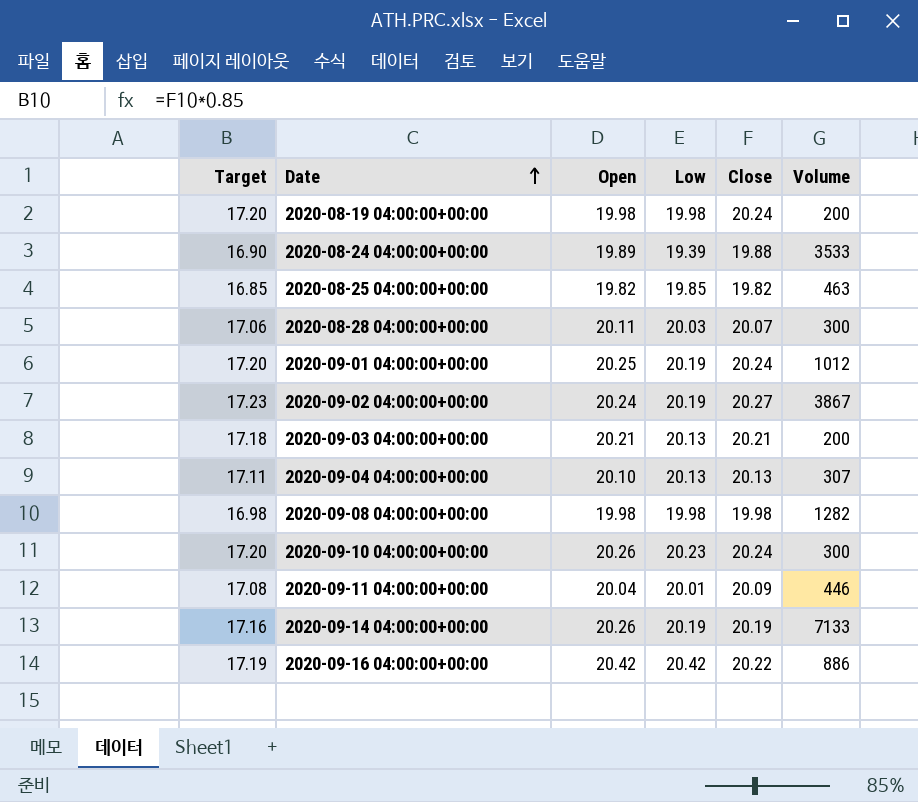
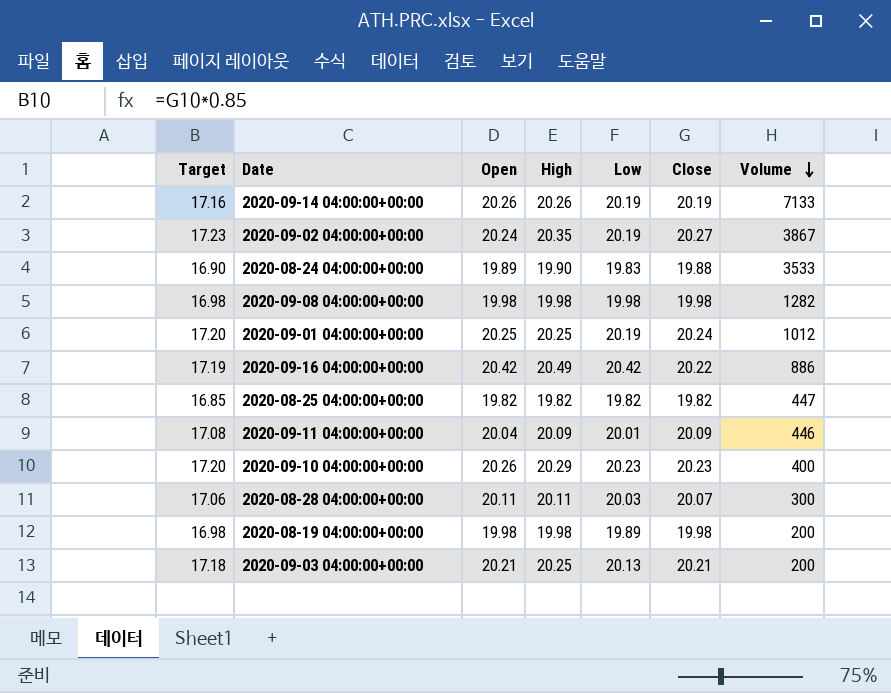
row order: Date ascending -> Volume descending
column High | position: none -> 4
row 2020-09-04 04:00:00+00:00: 17.11 | 20.10 | 20.13 | 20.13 | 307 -> none
2020-08-24 04:00:00+00:00 | Low: 19.39 -> 19.83
2020-08-25 04:00:00+00:00 | Low: 19.85 -> 19.82
2020-08-25 04:00:00+00:00 | Volume: 463 -> 447
2020-09-10 04:00:00+00:00 | Close: 20.24 -> 20.23
2020-09-10 04:00:00+00:00 | Volume: 300 -> 400
2020-08-19 04:00:00+00:00 | Target: 17.20 -> 16.98
2020-08-19 04:00:00+00:00 | Low: 19.98 -> 19.89
2020-08-19 04:00:00+00:00 | Close: 20.24 -> 19.98

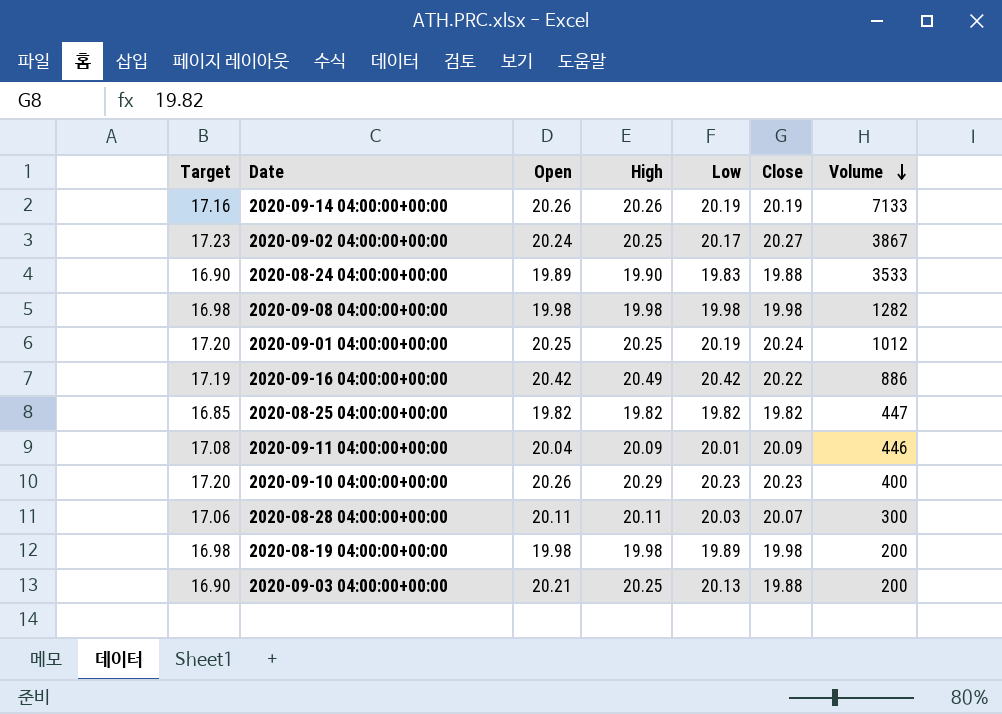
2020-09-02 04:00:00+00:00 | High: 20.35 -> 20.25
2020-09-02 04:00:00+00:00 | Low: 20.19 -> 20.17
2020-09-03 04:00:00+00:00 | Target: 17.18 -> 16.90
2020-09-03 04:00:00+00:00 | Close: 20.21 -> 19.88

